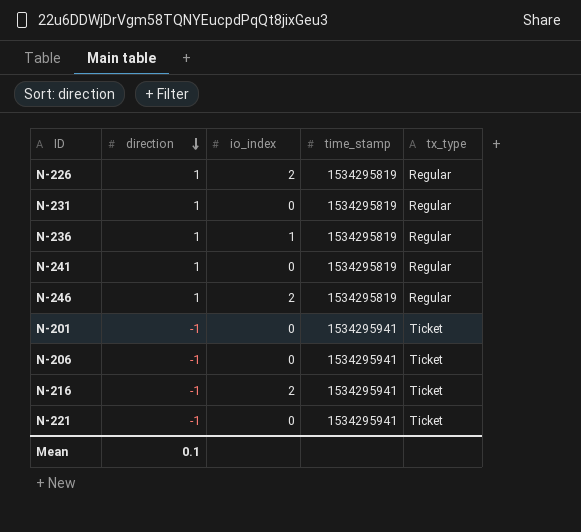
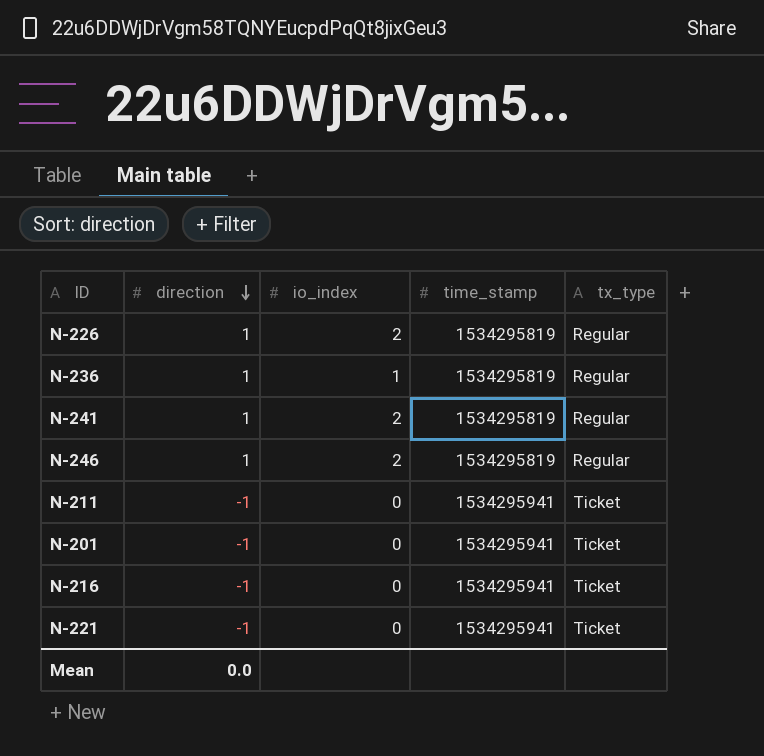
row N-231: 1 | 0 | 1534295819 | Regular -> none
row N-206: -1 | 0 | 1534295941 | Ticket -> none
N-241 | io_index: 0 -> 2
row N-211: none -> -1 | 0 | 1534295941 | Ticket
N-216 | io_index: 2 -> 0
Mean | direction: 0.1 -> 0.0

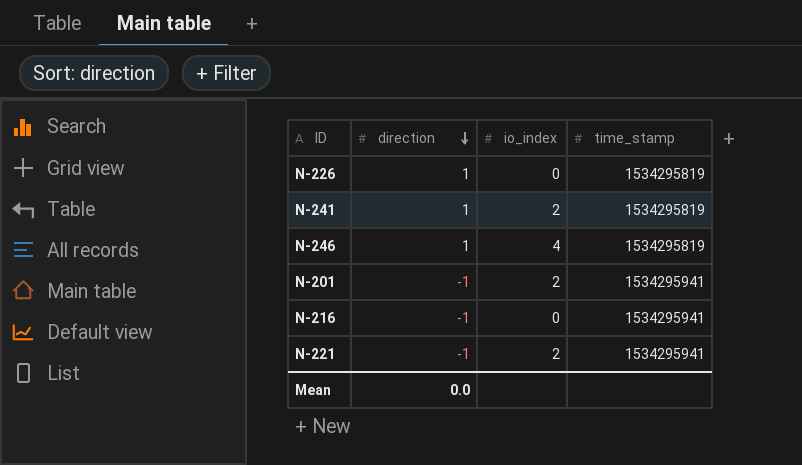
column tx_type | position: 5 -> none
row N-236: 1 | 1 | 1534295819 | Regular -> none
row N-211: -1 | 0 | 1534295941 | Ticket -> none
N-226 | io_index: 2 -> 0
N-246 | io_index: 2 -> 4
N-201 | io_index: 0 -> 2
N-221 | io_index: 0 -> 2

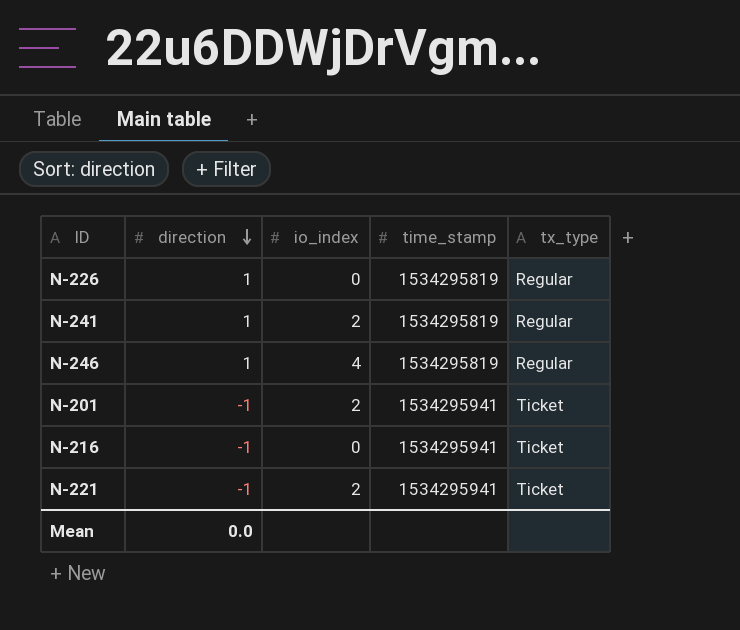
column tx_type | position: none -> 5

